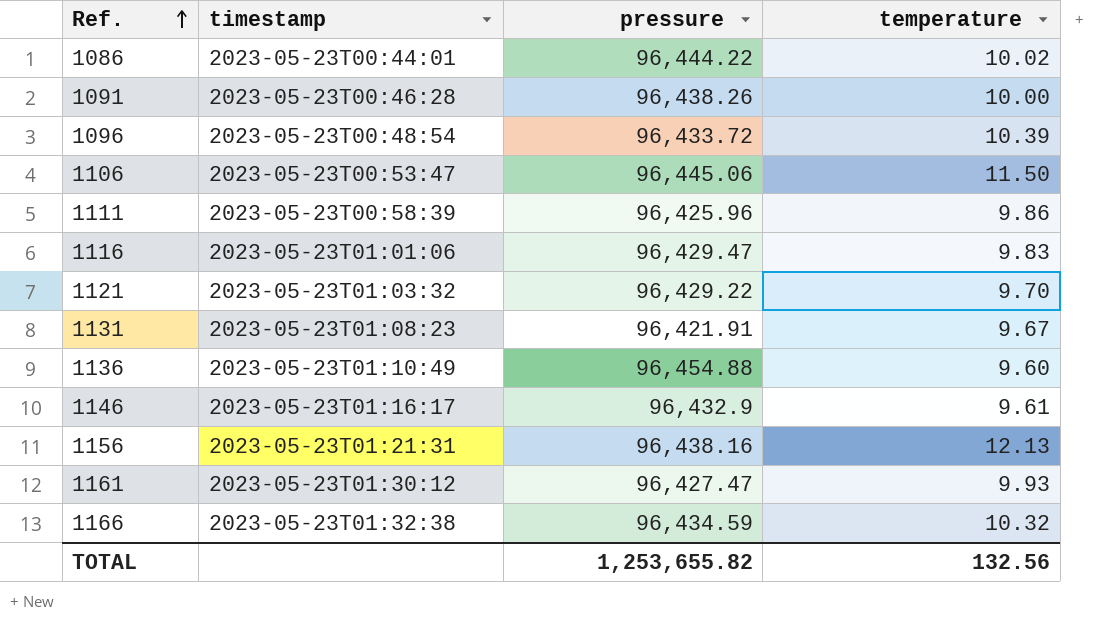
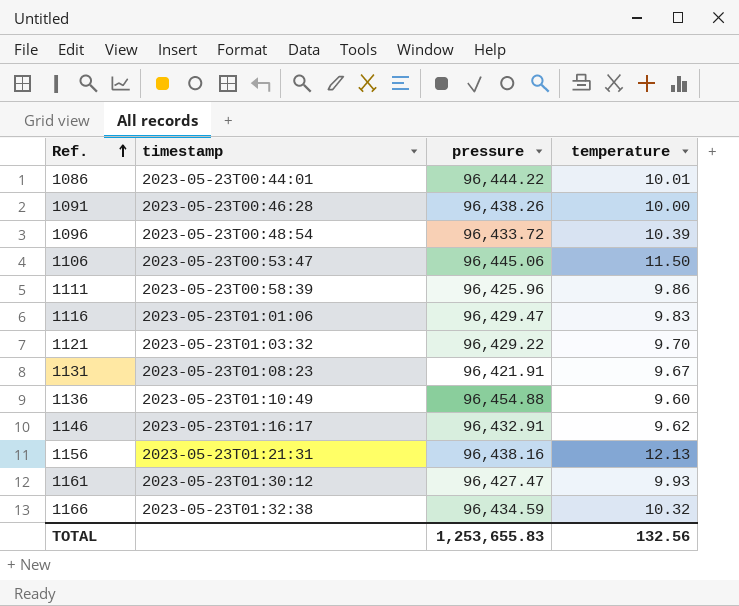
1086 | temperature: 10.02 -> 10.01
1146 | pressure: 96,432.9 -> 96,432.91
1146 | temperature: 9.61 -> 9.62
TOTAL | pressure: 1,253,655.82 -> 1,253,655.83

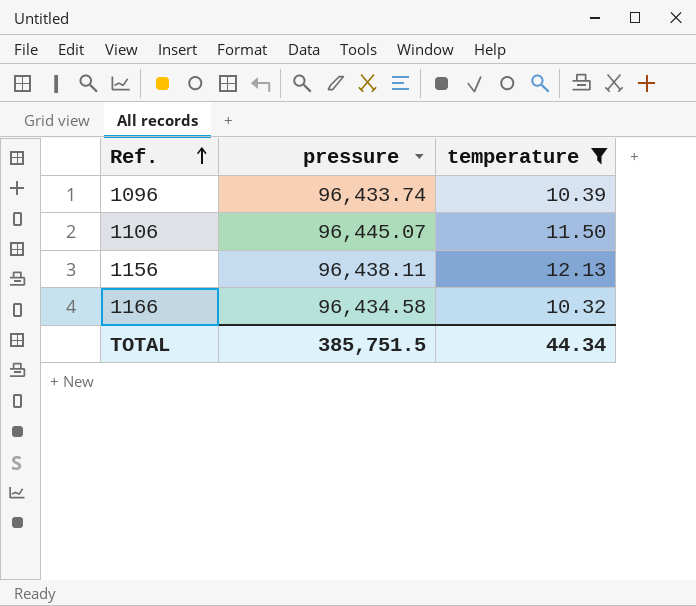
filter: none -> temperature >= 10.32
column timestamp | position: 2 -> none
1096 | pressure: 96,433.72 -> 96,433.74
1106 | pressure: 96,445.06 -> 96,445.07
1156 | pressure: 96,438.16 -> 96,438.11
1166 | pressure: 96,434.59 -> 96,434.58
TOTAL | pressure: 1,253,655.83 -> 385,751.5
TOTAL | temperature: 132.56 -> 44.34

